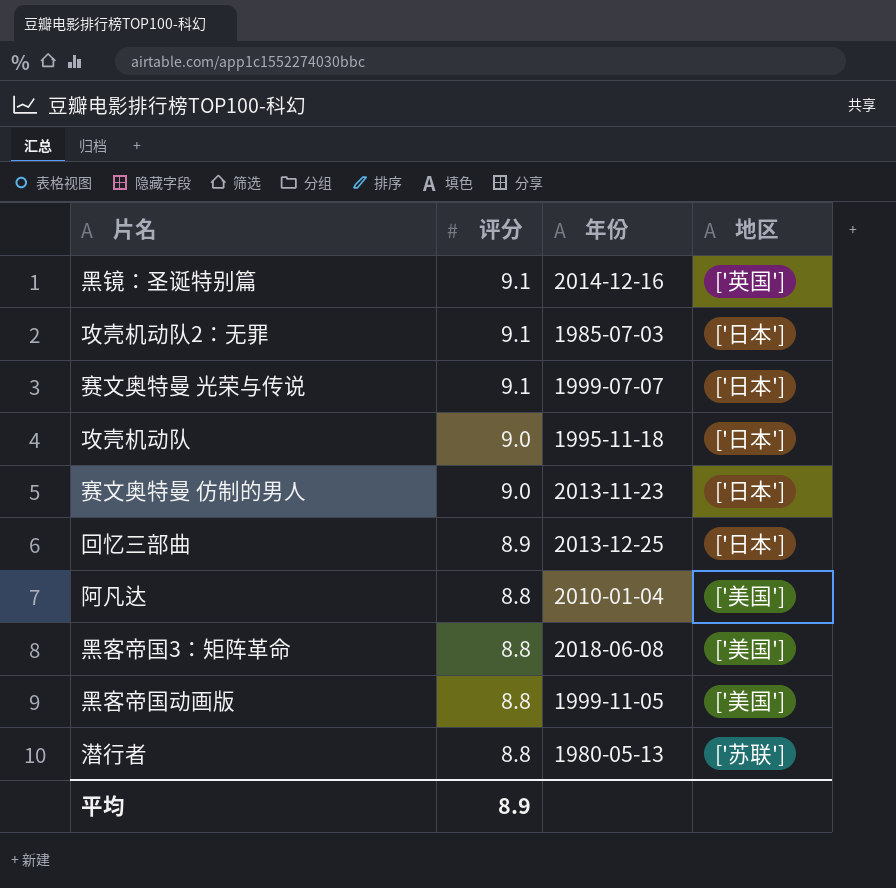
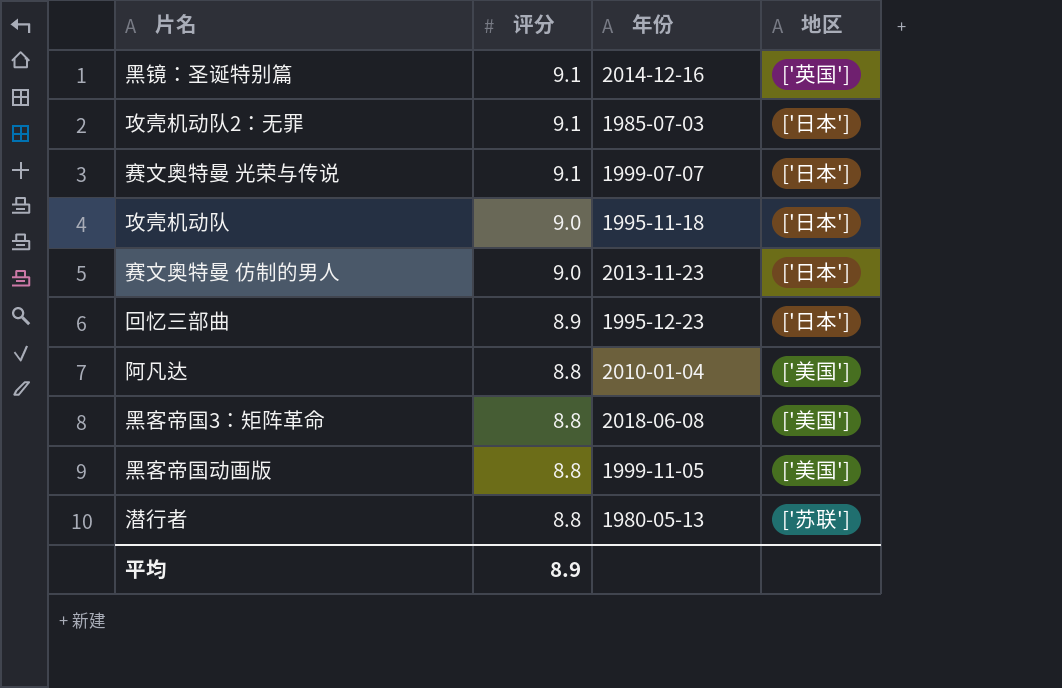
回忆三部曲 | 年份: 2013-12-25 -> 1995-12-23

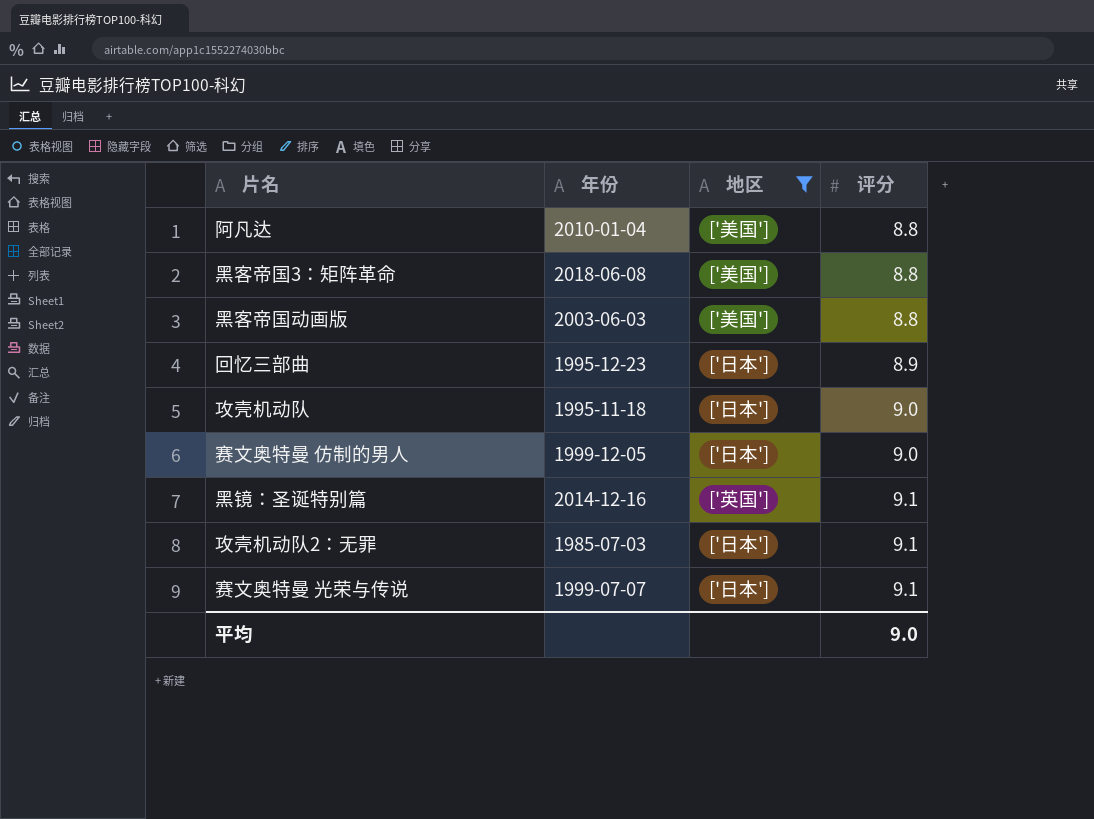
filter: none -> 地区 != ['苏联']
row order: 评分 descending -> 评分 ascending
column 评分 | position: 2 -> 4
黑客帝国动画版 | 年份: 1999-11-05 -> 2003-06-03
赛文奥特曼 仿制的男人 | 年份: 2013-11-23 -> 1999-12-05
平均 | 评分: 8.9 -> 9.0

